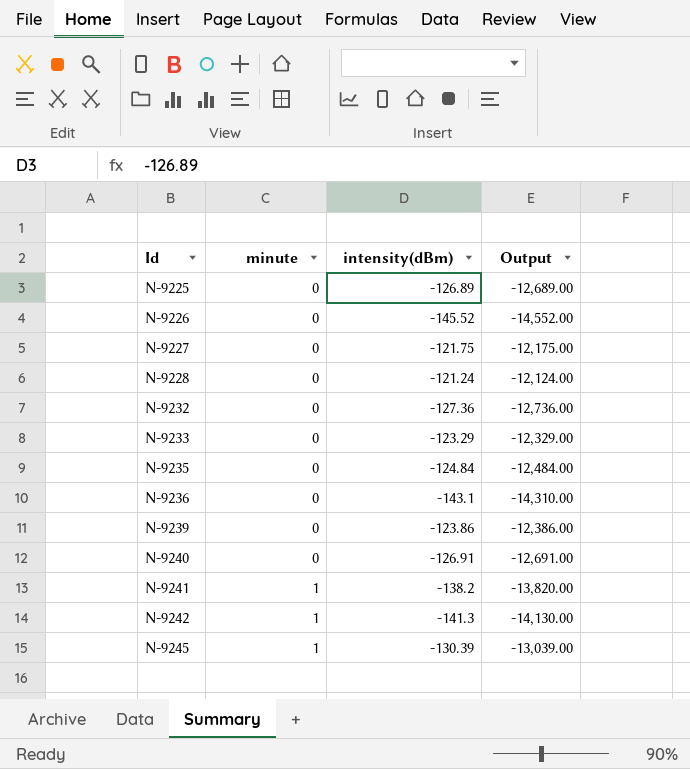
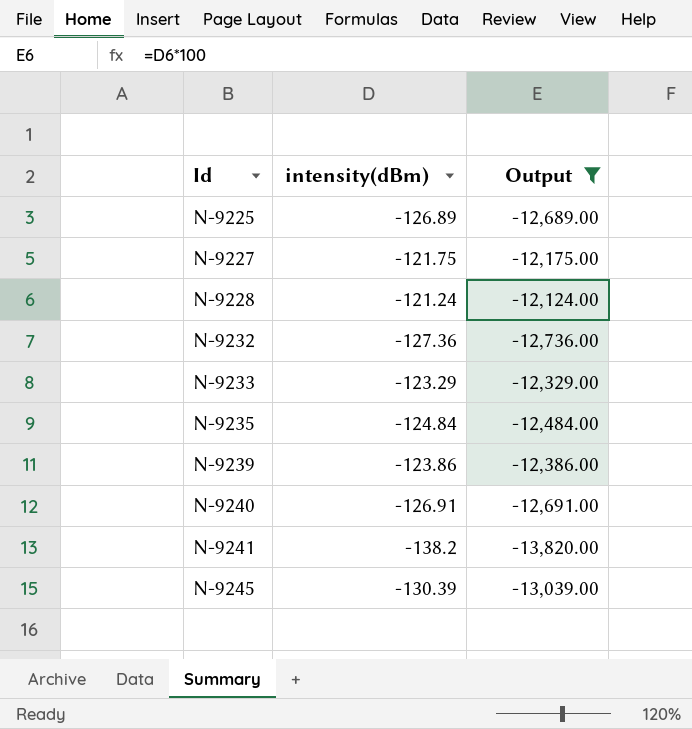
filter: none -> Output >= -13,820.00
column minute | position: 2 -> none

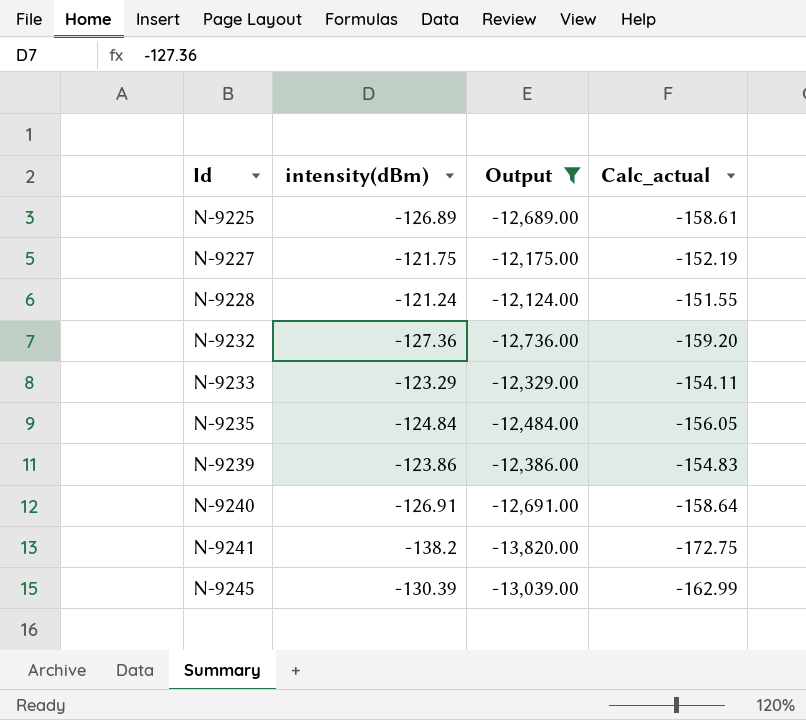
column Calc_actual | formula: none -> [intensity(dBm)] * 1.25

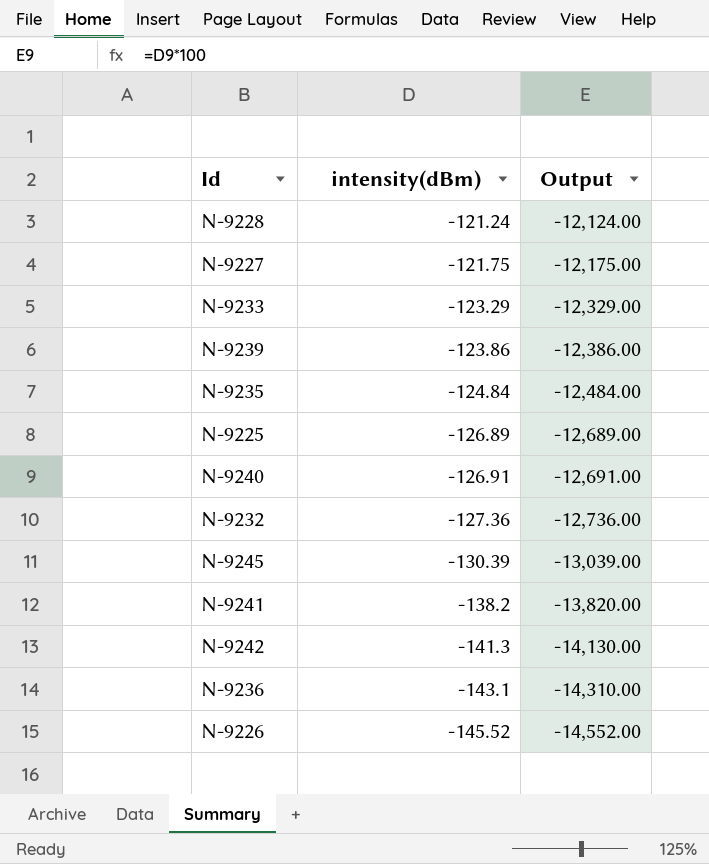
filter: Output >= -13,820.00 -> none
row order: Id ascending -> intensity(dBm) descending
column Calc_actual | formula: [intensity(dBm)] * 1.25 -> none

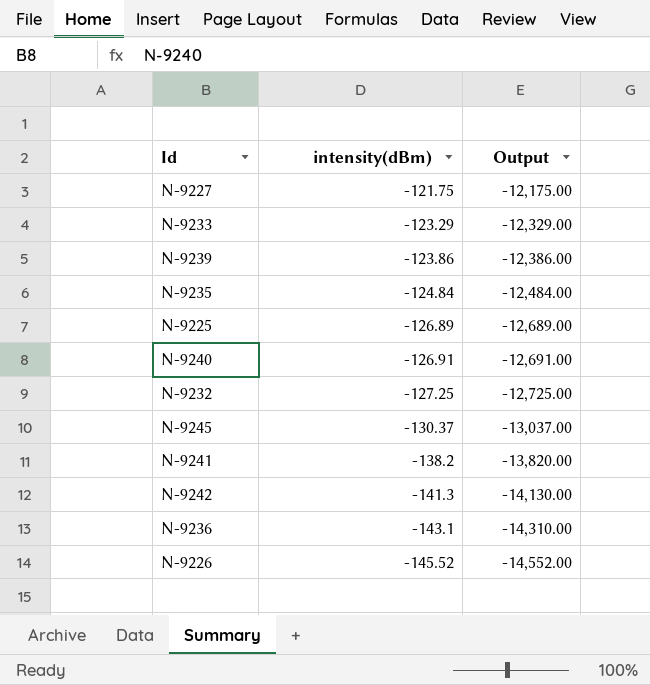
row N-9228: -121.24 | -12,124.00 -> none
N-9232 | intensity(dBm): -127.36 -> -127.25
N-9232 | Output: -12,736.00 -> -12,725.00
N-9245 | intensity(dBm): -130.39 -> -130.37
N-9245 | Output: -13,039.00 -> -13,037.00

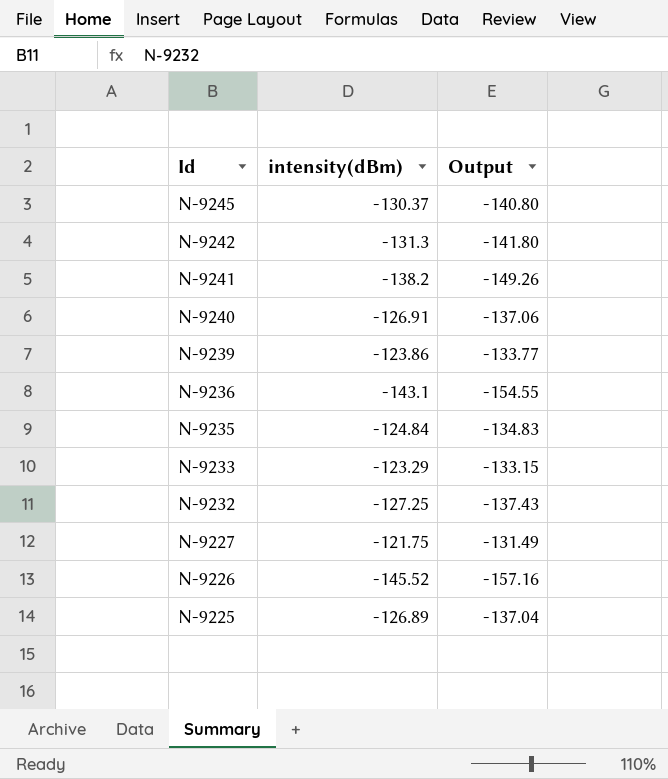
row order: intensity(dBm) descending -> Id descending
column Output | formula: [intensity(dBm)] * 100 -> [intensity(dBm)] * 1.08
N-9242 | intensity(dBm): -141.3 -> -131.3

